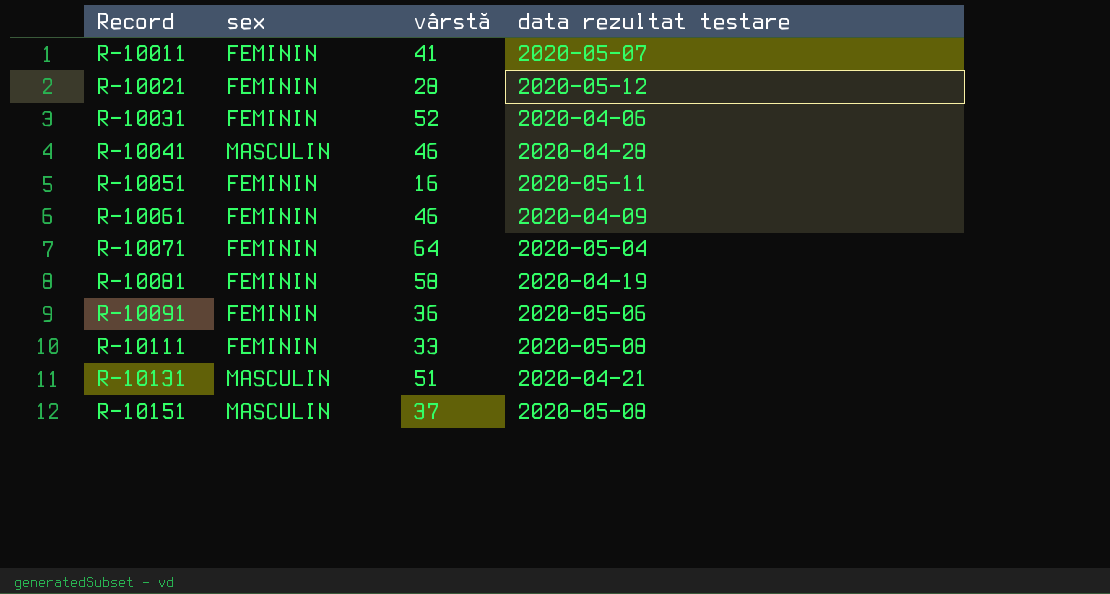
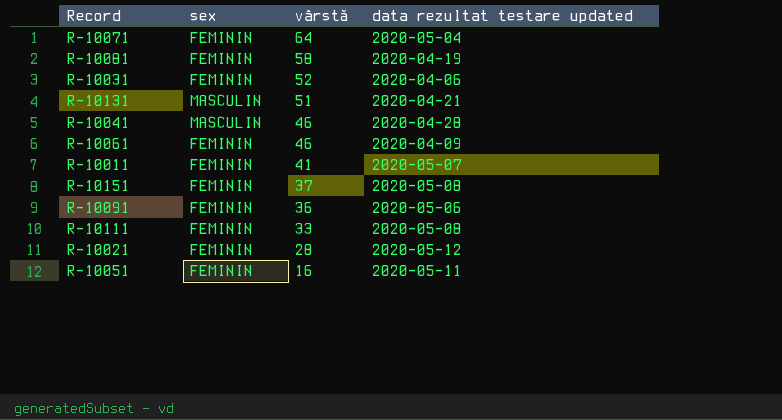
row order: Record ascending -> vârstă descending
column name: data rezultat testare -> data rezultat testare updated
R-10151 | sex: MASCULIN -> FEMININ

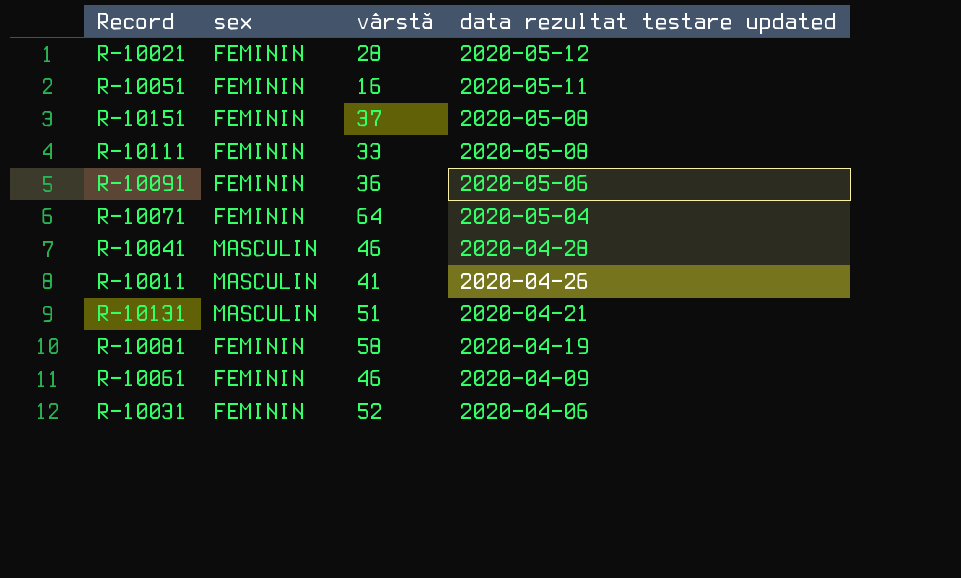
row order: vârstă descending -> data rezultat testare updated descending
R-10011 | sex: FEMININ -> MASCULIN
R-10011 | data rezultat testare updated: 2020-05-07 -> 2020-04-26

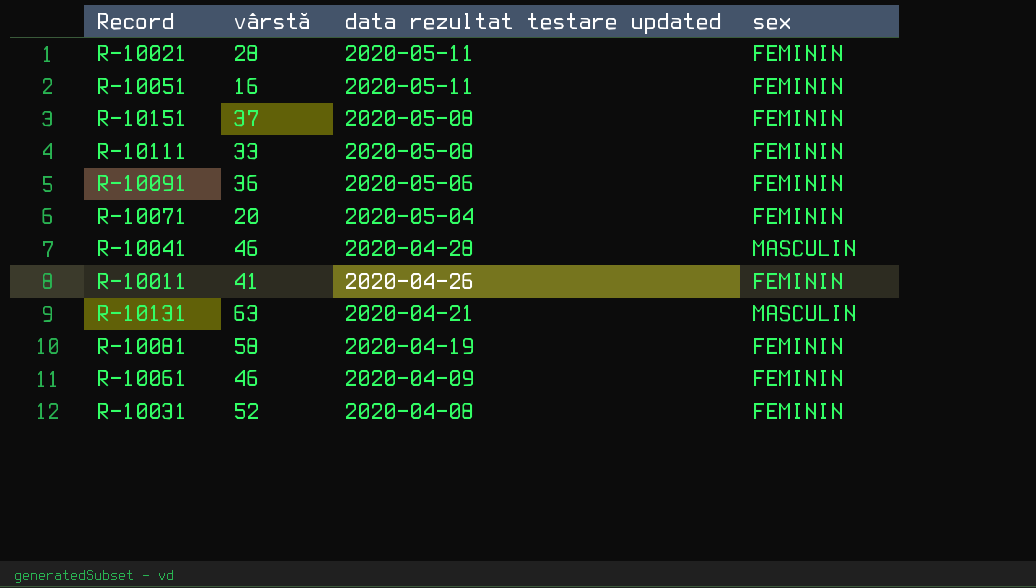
column sex | position: 2 -> 4
R-10021 | data rezultat testare updated: 2020-05-12 -> 2020-05-11
R-10071 | vârstă: 64 -> 20
R-10011 | sex: MASCULIN -> FEMININ
R-10131 | vârstă: 51 -> 63
R-10031 | data rezultat testare updated: 2020-04-06 -> 2020-04-08

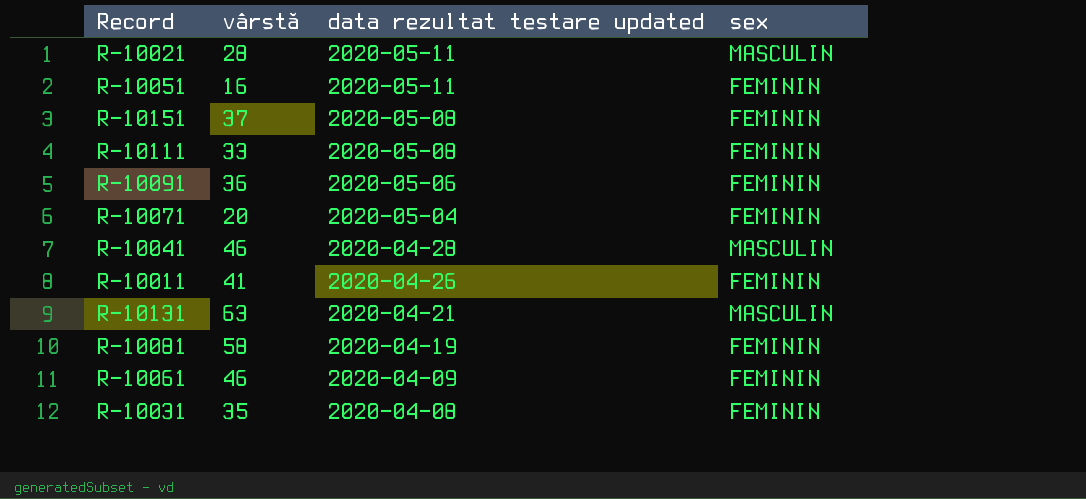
R-10021 | sex: FEMININ -> MASCULIN
R-10031 | vârstă: 52 -> 35

